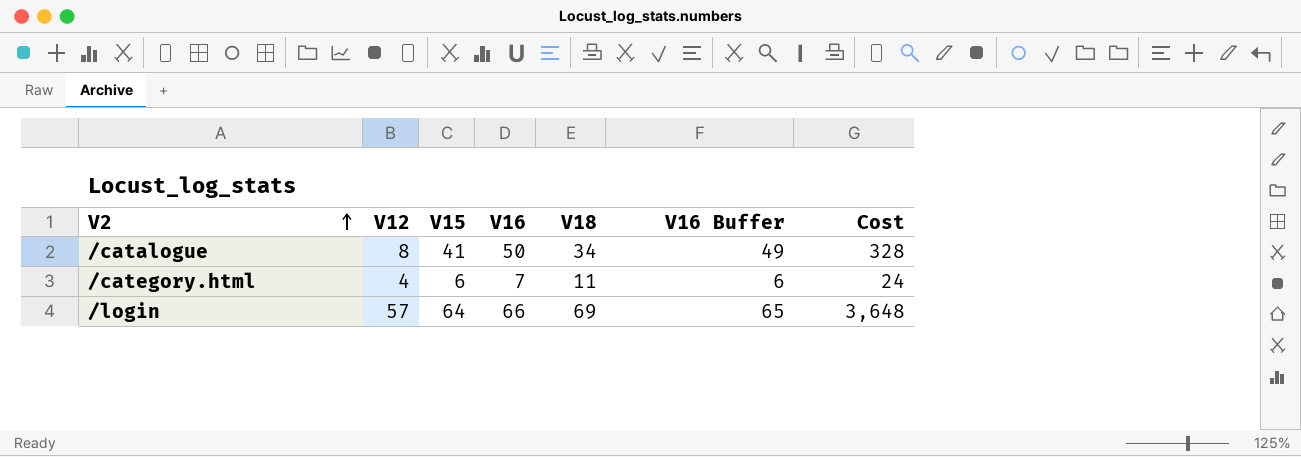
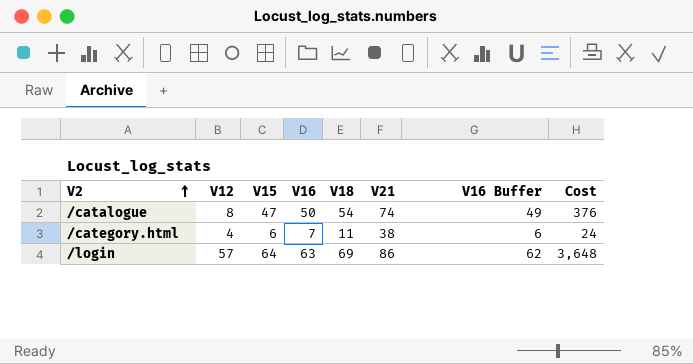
column V21 | position: none -> 6
/catalogue | V15: 41 -> 47
/catalogue | V18: 34 -> 54
/catalogue | Cost: 328 -> 376
/login | V16: 66 -> 63
/login | V16 Buffer: 65 -> 62

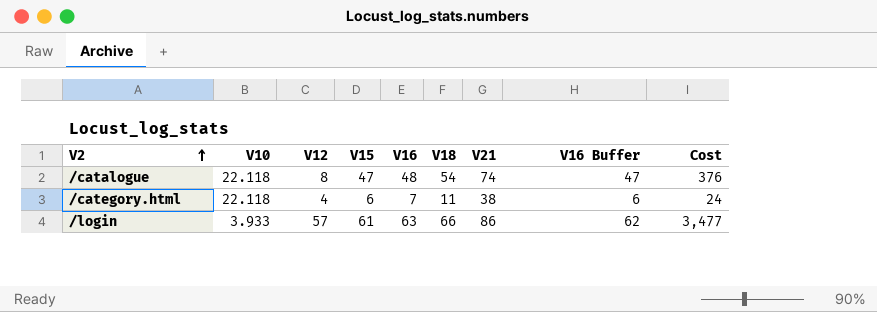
column V10 | position: none -> 2
/catalogue | V16: 50 -> 48
/catalogue | V16 Buffer: 49 -> 47
/login | V15: 64 -> 61
/login | V18: 69 -> 66
/login | Cost: 3,648 -> 3,477

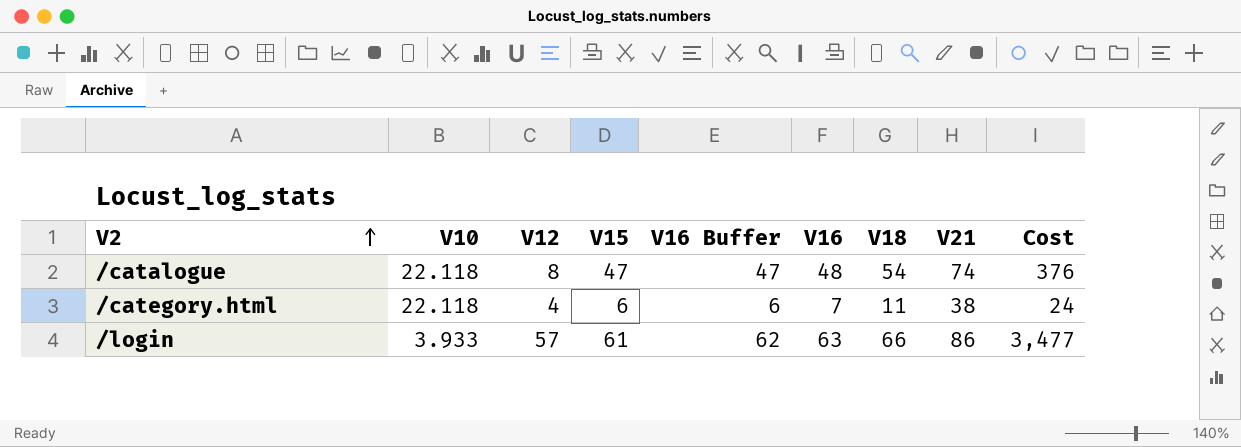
column V16 Buffer | position: 8 -> 5

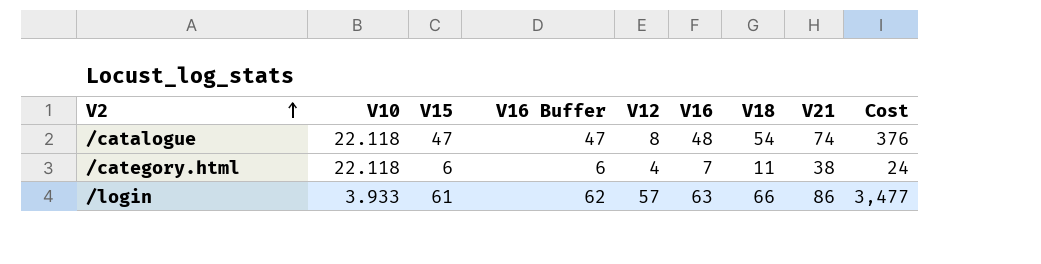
column V12 | position: 3 -> 5

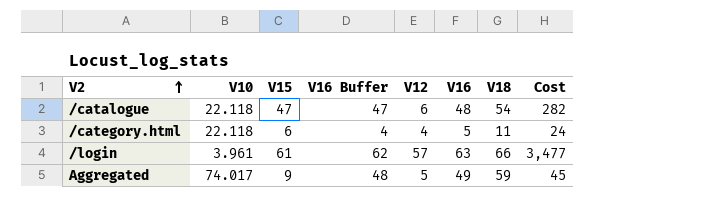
column V21 | position: 8 -> none
/catalogue | V12: 8 -> 6
/catalogue | Cost: 376 -> 282
/category.html | V16 Buffer: 6 -> 4
/category.html | V16: 7 -> 5
/login | V10: 3.933 -> 3.961
row Aggregated: none -> 74.017 | 9 | 48 | 5 | 49 | 59 | 45

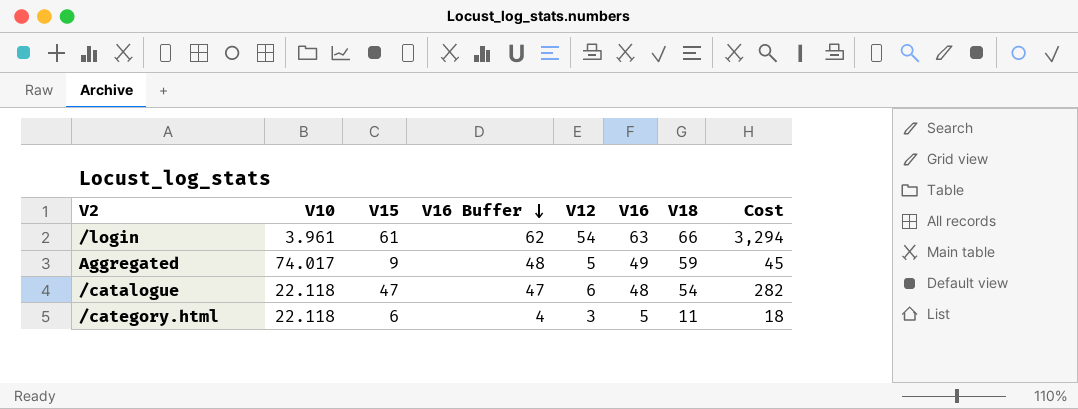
row order: V2 ascending -> V16 Buffer descending
/login | V12: 57 -> 54
/login | Cost: 3,477 -> 3,294
/category.html | V12: 4 -> 3
/category.html | Cost: 24 -> 18

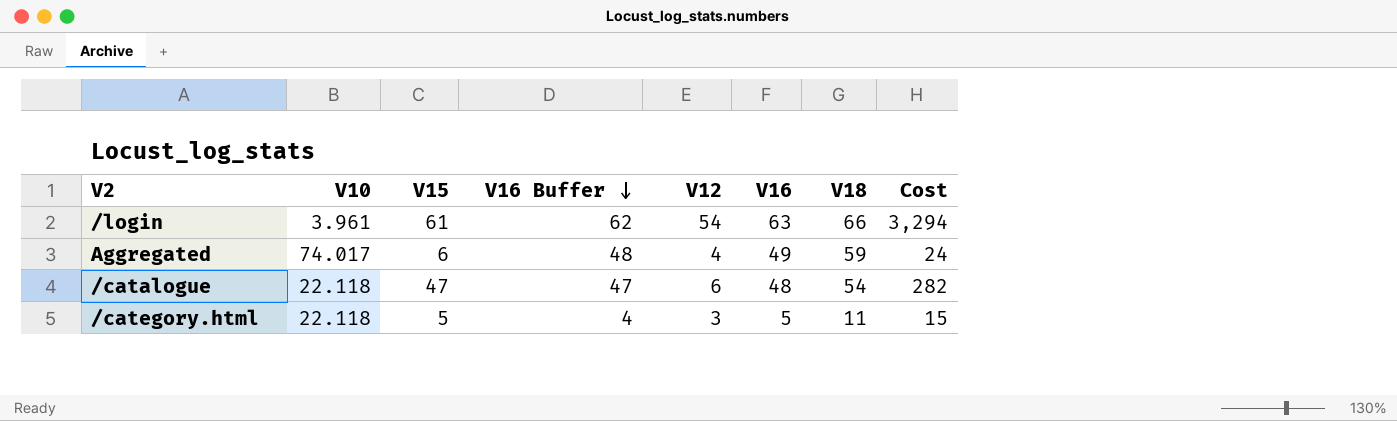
Aggregated | V15: 9 -> 6
Aggregated | V12: 5 -> 4
Aggregated | Cost: 45 -> 24
/category.html | V15: 6 -> 5
/category.html | Cost: 18 -> 15

